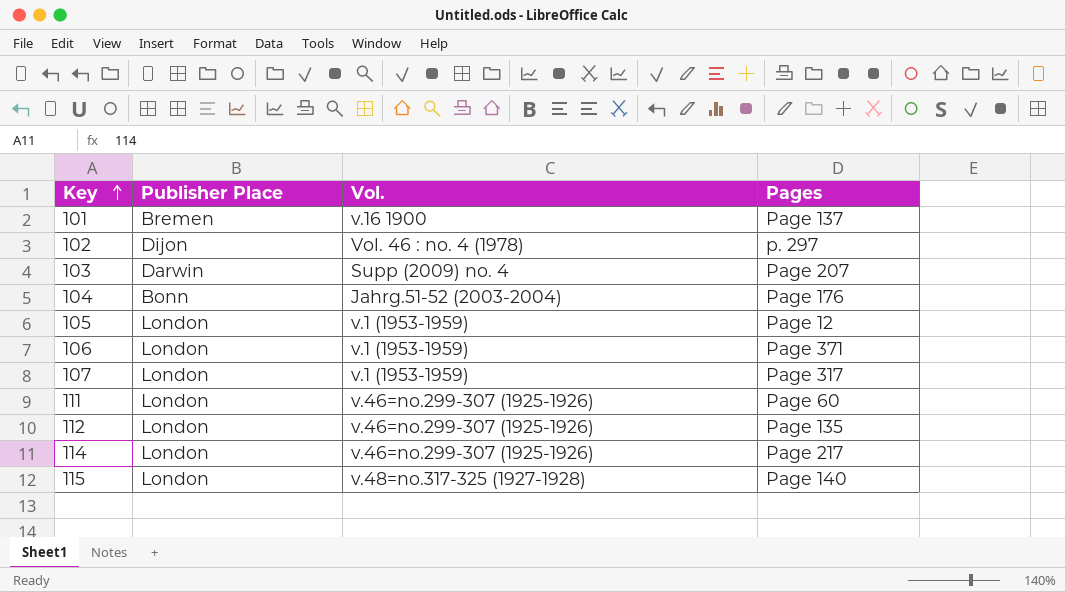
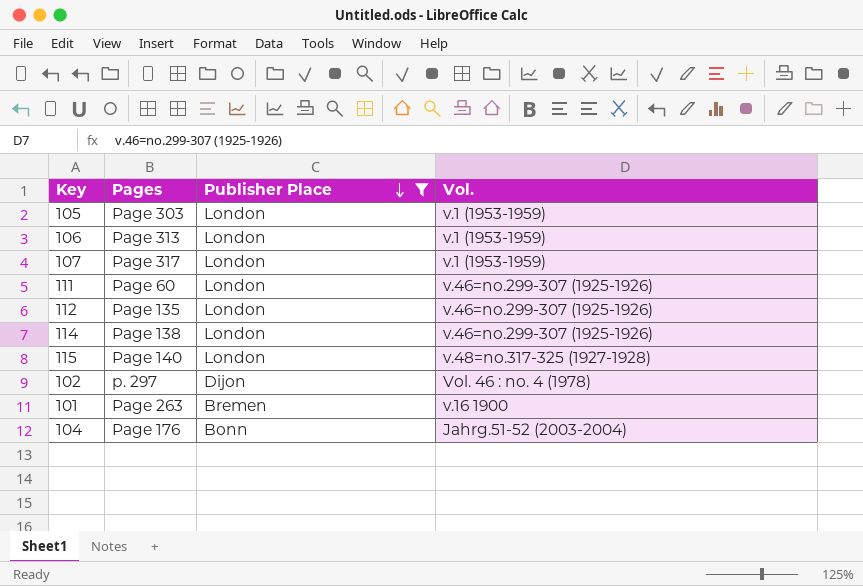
filter: none -> Publisher Place != Darwin
row order: Key ascending -> Publisher Place descending
column Pages | position: 4 -> 2
105 | Pages: Page 12 -> Page 303
106 | Pages: Page 371 -> Page 313
114 | Pages: Page 217 -> Page 138
101 | Pages: Page 137 -> Page 263

